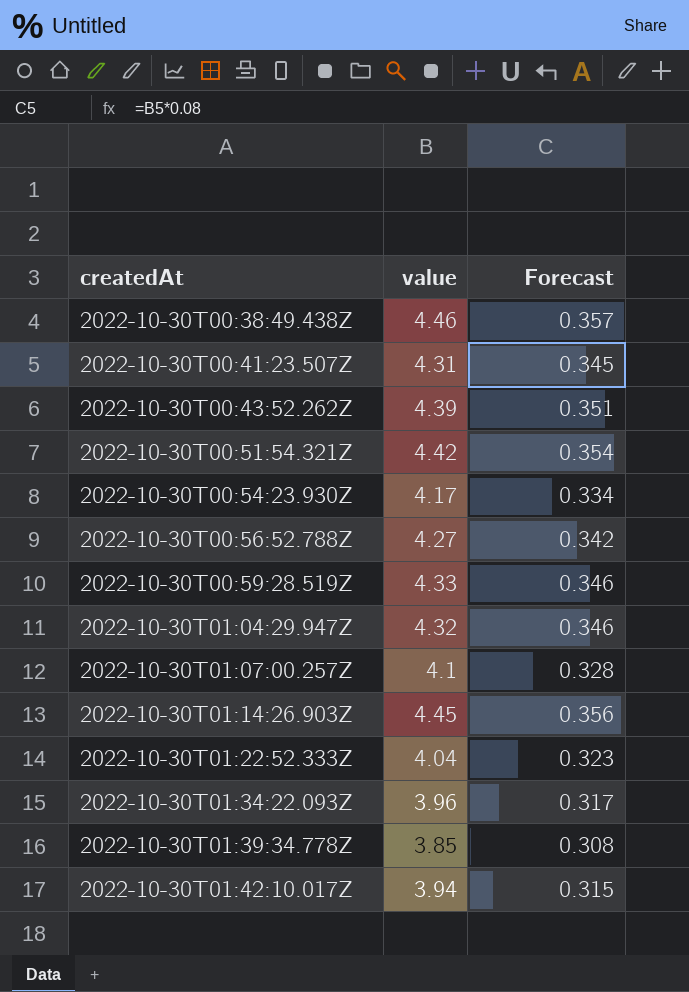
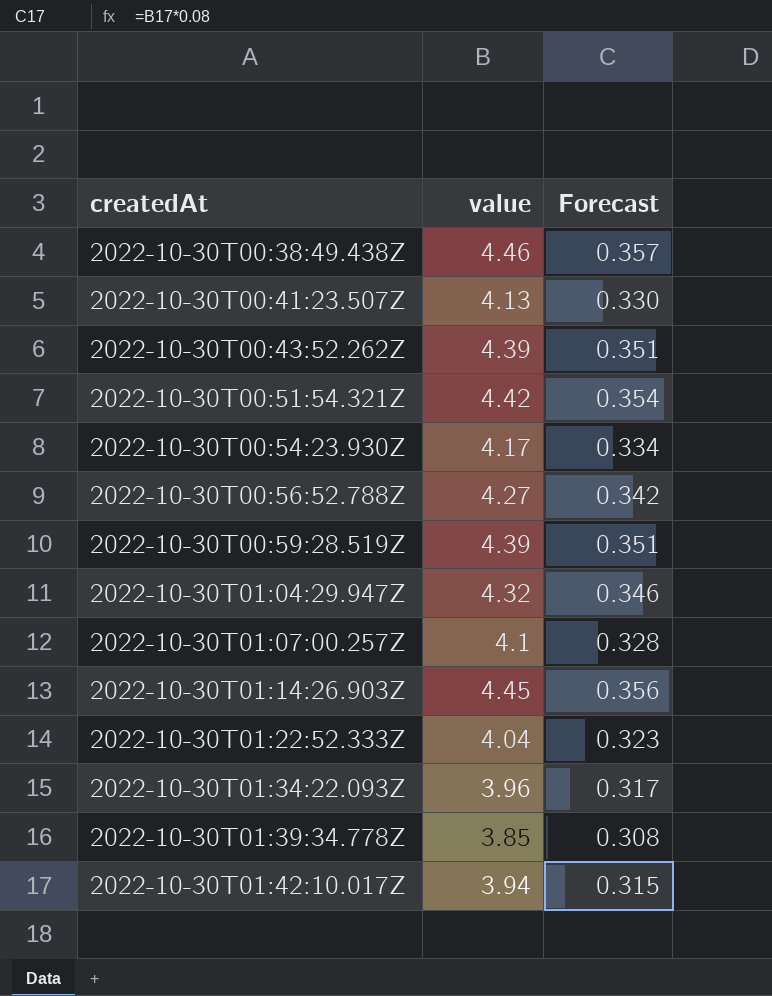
2022-10-30T00:41:23.507Z | value: 4.31 -> 4.13
2022-10-30T00:41:23.507Z | Forecast: 0.345 -> 0.330
2022-10-30T00:59:28.519Z | value: 4.33 -> 4.39
2022-10-30T00:59:28.519Z | Forecast: 0.346 -> 0.351

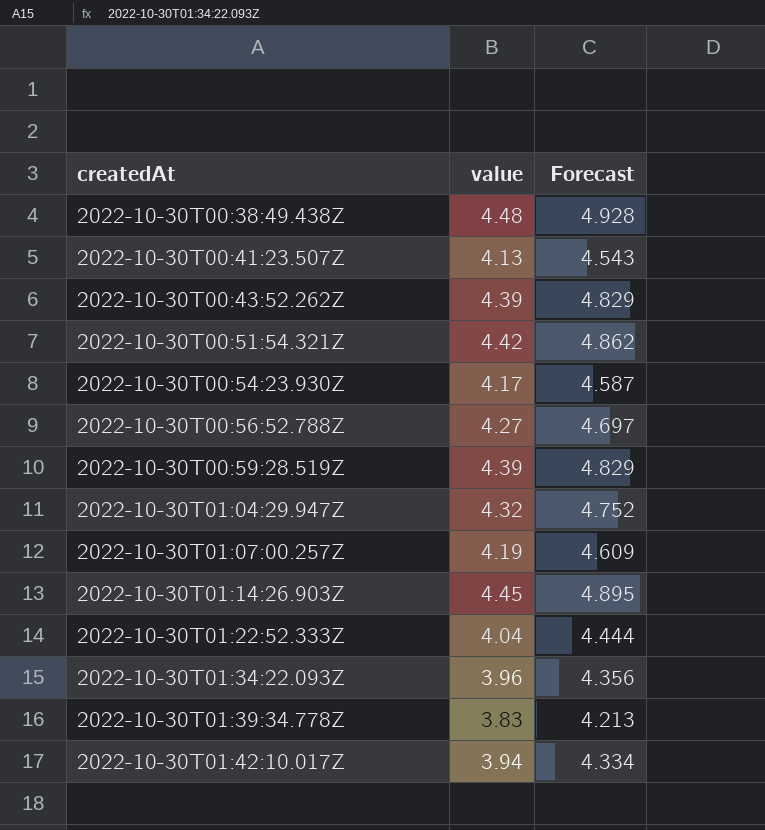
column Forecast | formula: [value] * 0.08 -> [value] * 1.1
2022-10-30T00:38:49.438Z | value: 4.46 -> 4.48
2022-10-30T01:07:00.257Z | value: 4.1 -> 4.19
2022-10-30T01:39:34.778Z | value: 3.85 -> 3.83

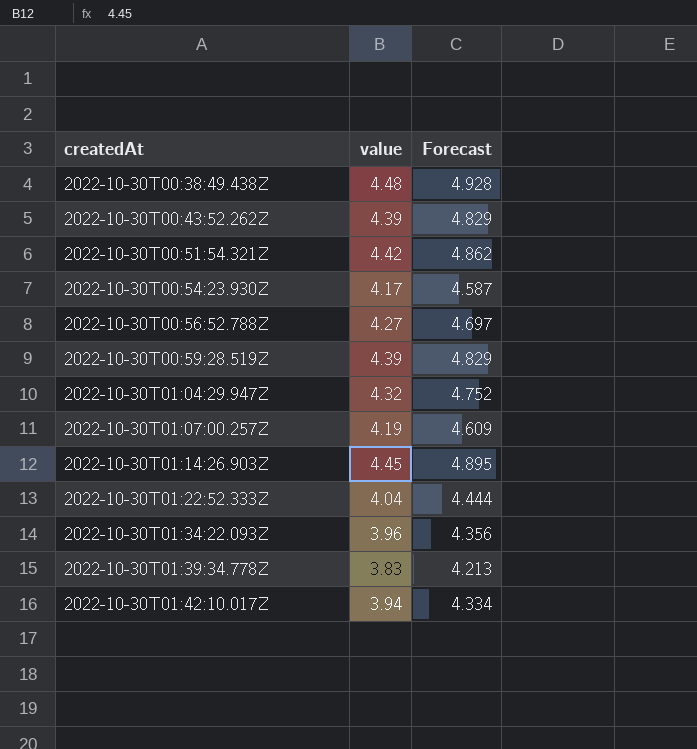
row 2022-10-30T00:41:23.507Z: 4.13 | 4.543 -> none

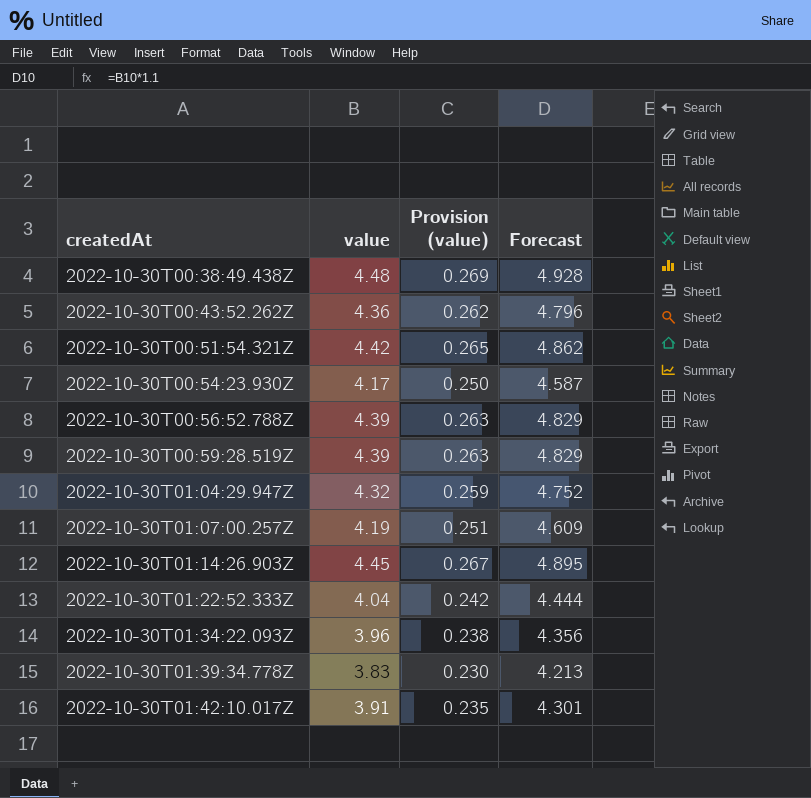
column Provision (value) | formula: none -> [value] * 0.06
2022-10-30T00:43:52.262Z | value: 4.39 -> 4.36
2022-10-30T00:43:52.262Z | Forecast: 4.829 -> 4.796
2022-10-30T00:56:52.788Z | value: 4.27 -> 4.39
2022-10-30T00:56:52.788Z | Forecast: 4.697 -> 4.829
2022-10-30T01:42:10.017Z | value: 3.94 -> 3.91
2022-10-30T01:42:10.017Z | Forecast: 4.334 -> 4.301

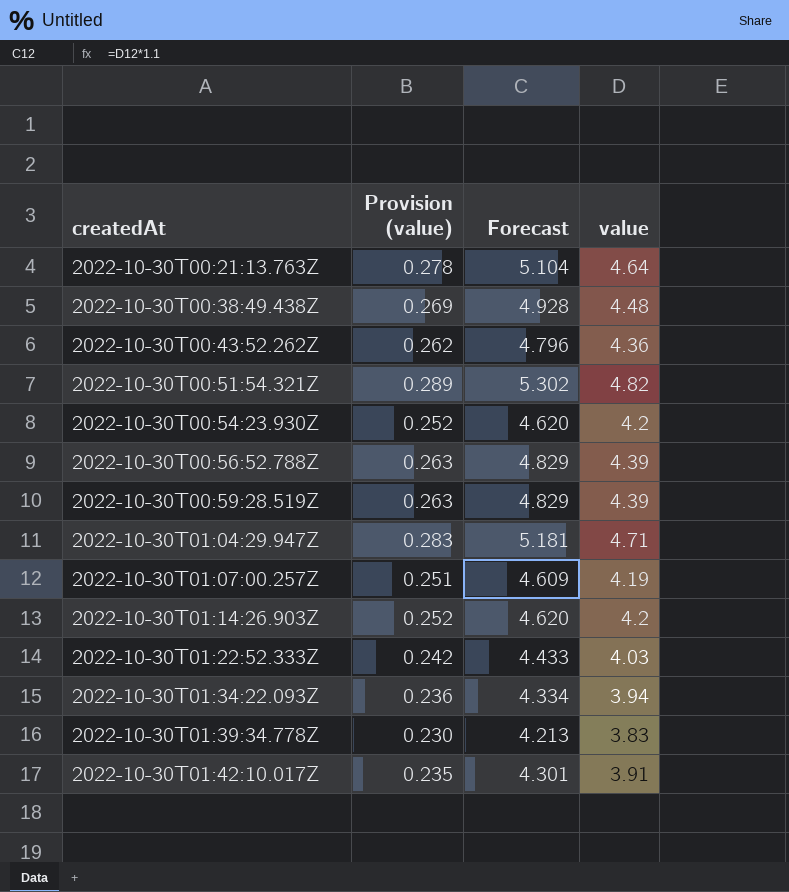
column value | position: 2 -> 4
row 2022-10-30T00:21:13.763Z: none -> 0.278 | 5.104 | 4.64
2022-10-30T00:51:54.321Z | Provision (value): 0.265 -> 0.289
2022-10-30T00:51:54.321Z | Forecast: 4.862 -> 5.302
2022-10-30T00:51:54.321Z | value: 4.42 -> 4.82
2022-10-30T00:54:23.930Z | Provision (value): 0.250 -> 0.252
2022-10-30T00:54:23.930Z | Forecast: 4.587 -> 4.620
2022-10-30T00:54:23.930Z | value: 4.17 -> 4.2
2022-10-30T01:04:29.947Z | Provision (value): 0.259 -> 0.283
2022-10-30T01:04:29.947Z | Forecast: 4.752 -> 5.181
2022-10-30T01:04:29.947Z | value: 4.32 -> 4.71
2022-10-30T01:14:26.903Z | Provision (value): 0.267 -> 0.252
2022-10-30T01:14:26.903Z | Forecast: 4.895 -> 4.620
2022-10-30T01:14:26.903Z | value: 4.45 -> 4.2
2022-10-30T01:22:52.333Z | Forecast: 4.444 -> 4.433
2022-10-30T01:22:52.333Z | value: 4.04 -> 4.03
2022-10-30T01:34:22.093Z | Provision (value): 0.238 -> 0.236
2022-10-30T01:34:22.093Z | Forecast: 4.356 -> 4.334
2022-10-30T01:34:22.093Z | value: 3.96 -> 3.94

